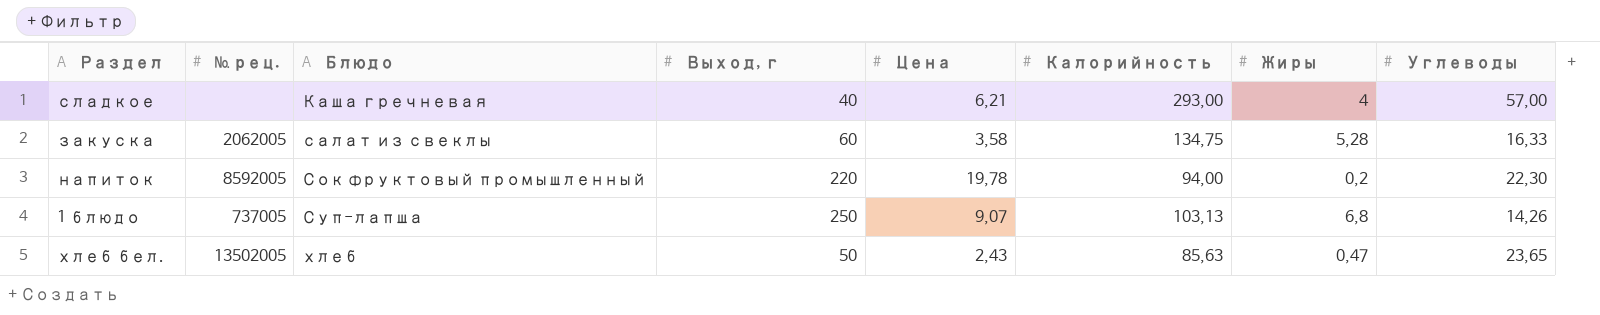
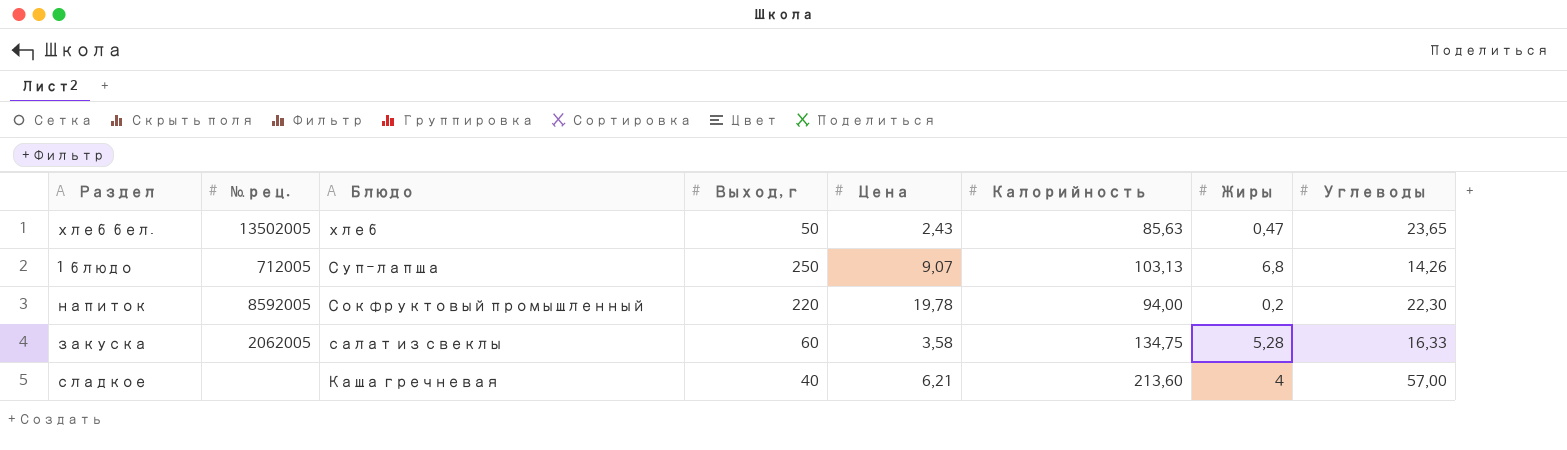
row order: Блюдо ascending -> Блюдо descending
1 блюдо | № рец.: 737005 -> 712005
сладкое | Калорийность: 293,00 -> 213,60

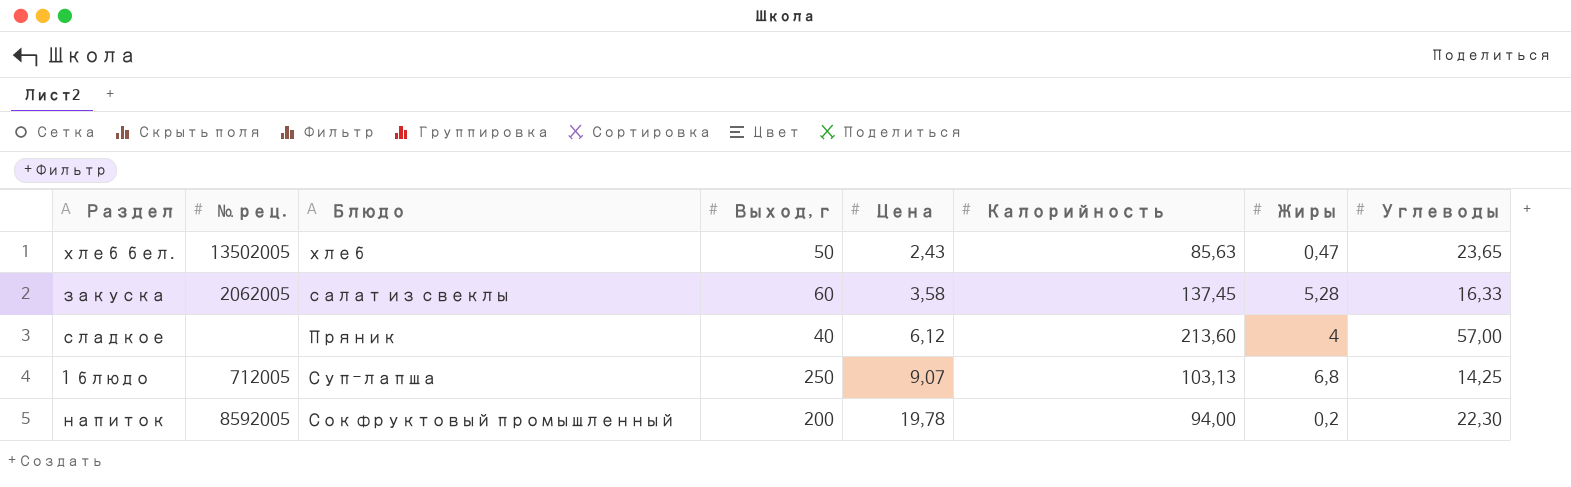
row order: Блюдо descending -> Цена ascending
закуска | Калорийность: 134,75 -> 137,45
сладкое | Блюдо: Каша гречневая -> Пряник
сладкое | Цена: 6,21 -> 6,12
1 блюдо | Углеводы: 14,26 -> 14,25
напиток | Выход, г: 220 -> 200

